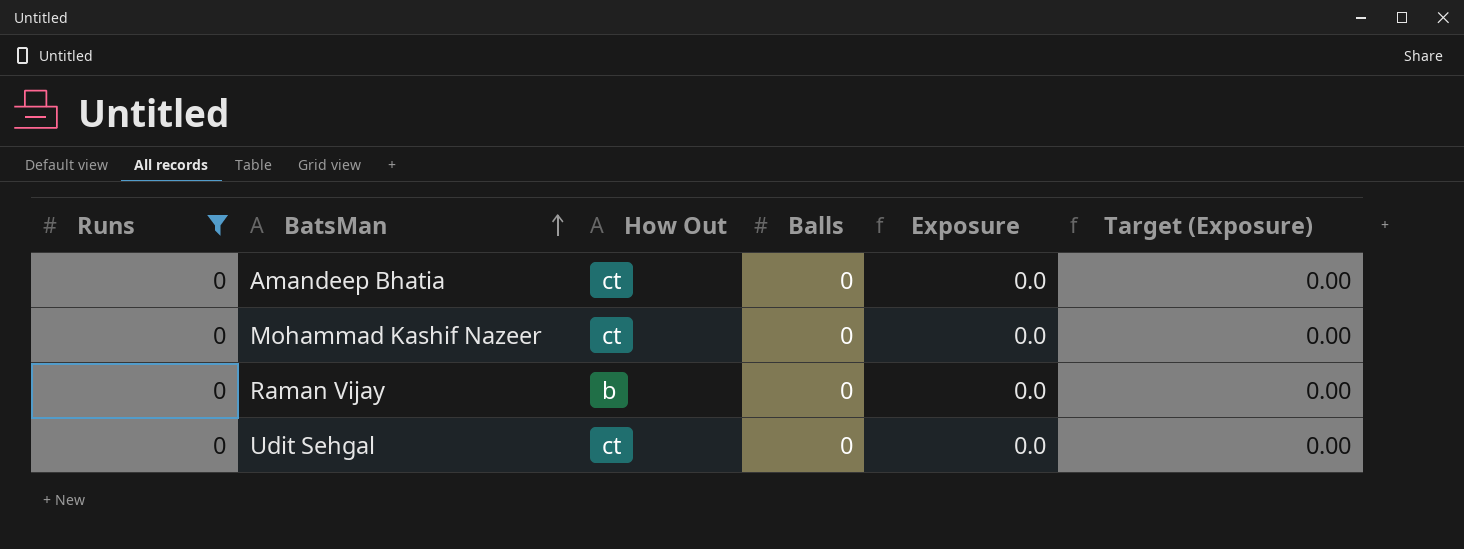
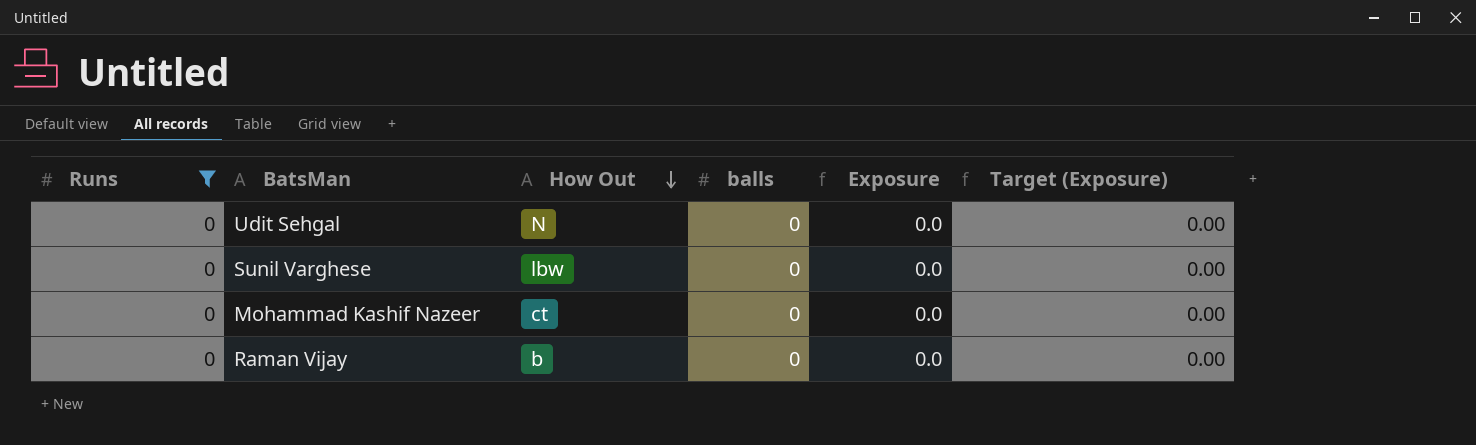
row order: BatsMan ascending -> How Out descending
column name: Balls -> balls
row Amandeep Bhatia: 0 | ct | 0 | 0.0 | 0.00 -> none
Udit Sehgal | How Out: ct -> N
row Sunil Varghese: none -> 0 | lbw | 0 | 0.0 | 0.00

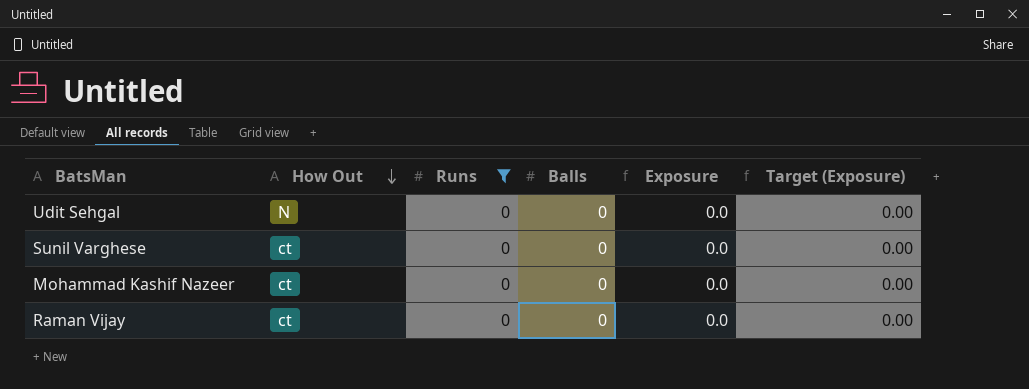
column Runs | position: 1 -> 3
column name: balls -> Balls
Sunil Varghese | How Out: lbw -> ct
Raman Vijay | How Out: b -> ct

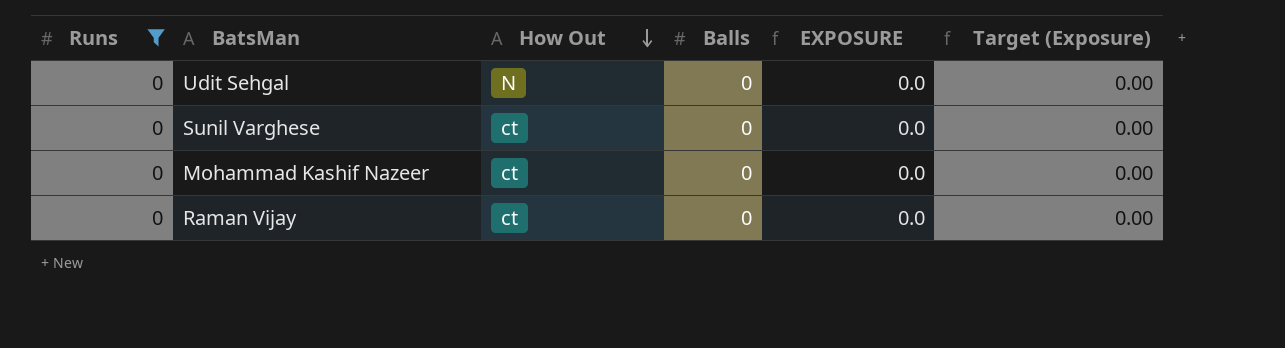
column Runs | position: 3 -> 1
column name: Exposure -> EXPOSURE

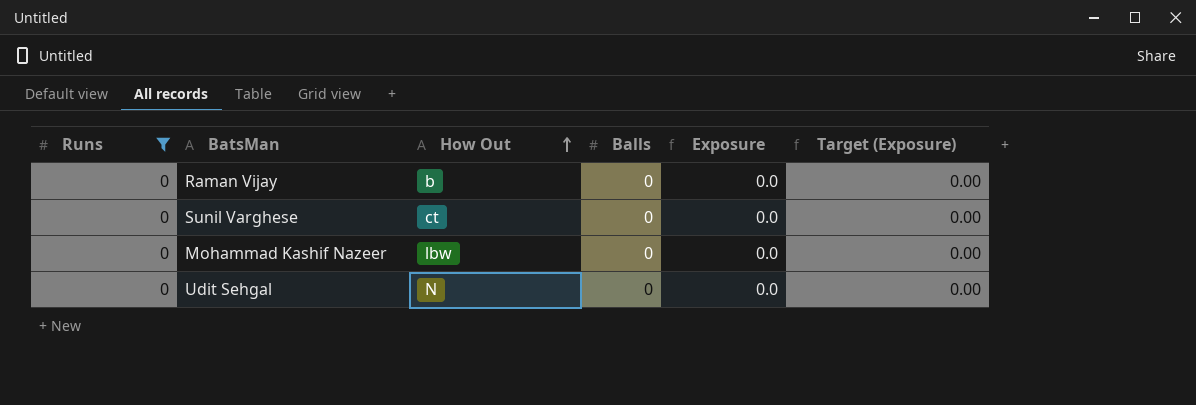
row order: How Out descending -> How Out ascending
column name: EXPOSURE -> Exposure
Raman Vijay | How Out: ct -> b
Mohammad Kashif Nazeer | How Out: ct -> lbw

